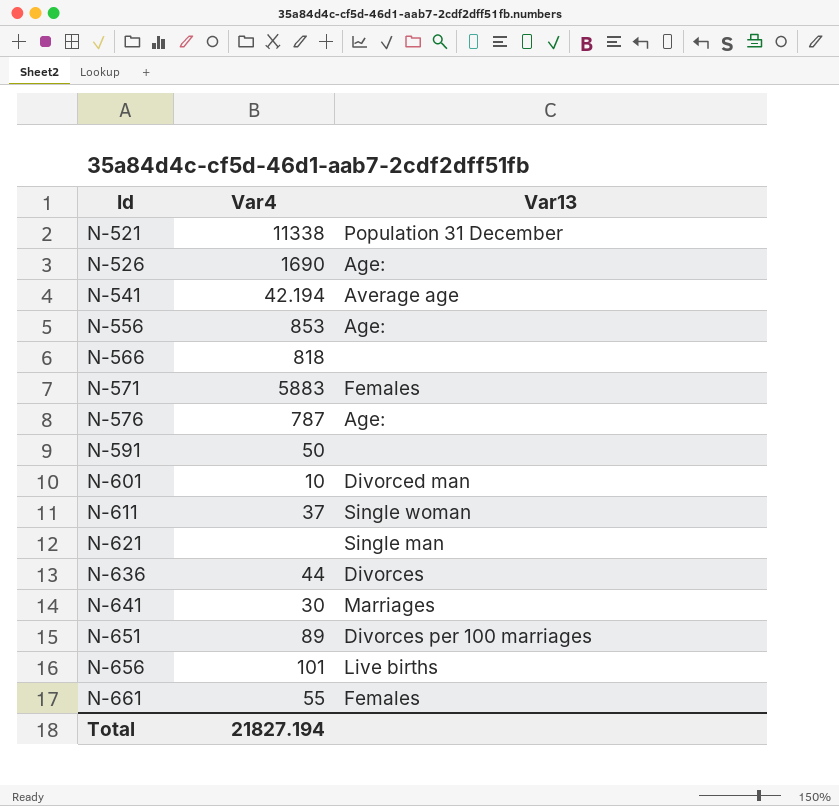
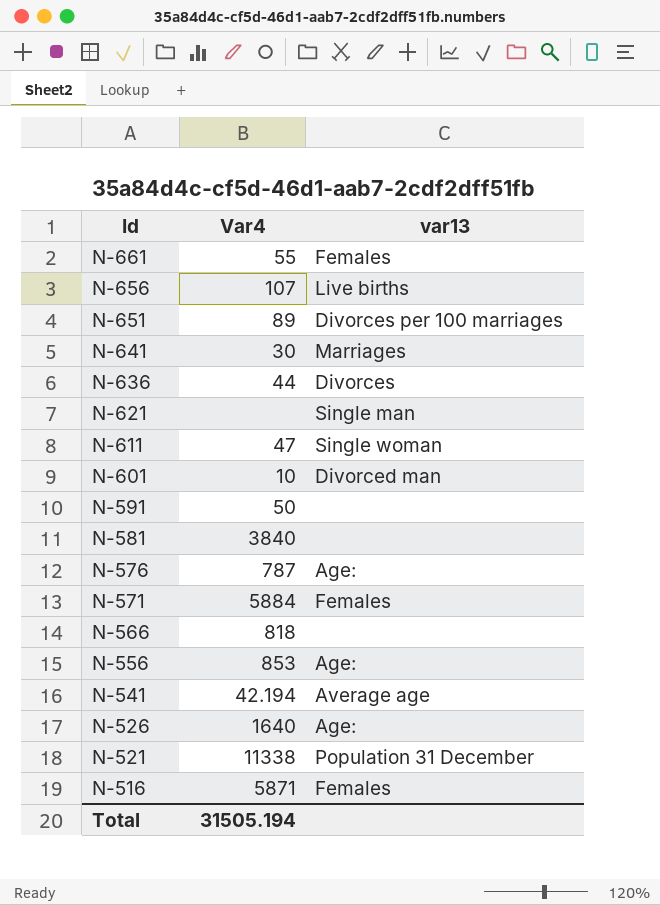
row order: Id ascending -> Id descending
column name: Var13 -> var13
N-656 | Var4: 101 -> 107
N-611 | Var4: 37 -> 47
row N-581: none -> 3840 | none
N-571 | Var4: 5883 -> 5884
N-526 | Var4: 1690 -> 1640
row N-516: none -> 5871 | Females
Total | Var4: 21827.194 -> 31505.194

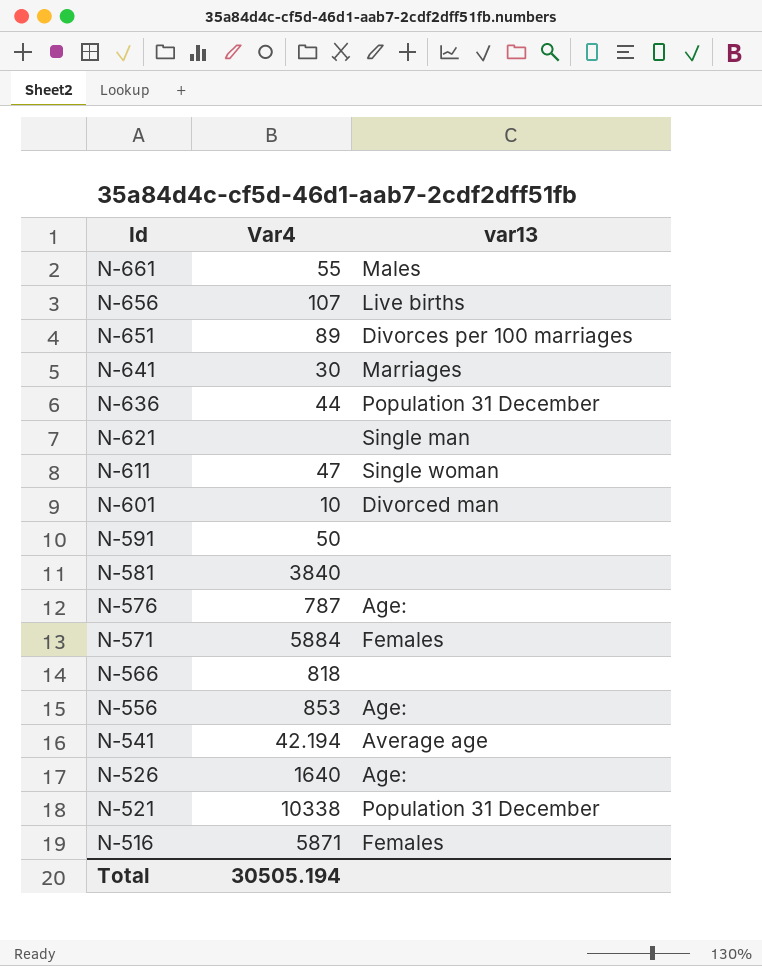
N-661 | var13: Females -> Males
N-636 | var13: Divorces -> Population 31 December
N-521 | Var4: 11338 -> 10338
Total | Var4: 31505.194 -> 30505.194

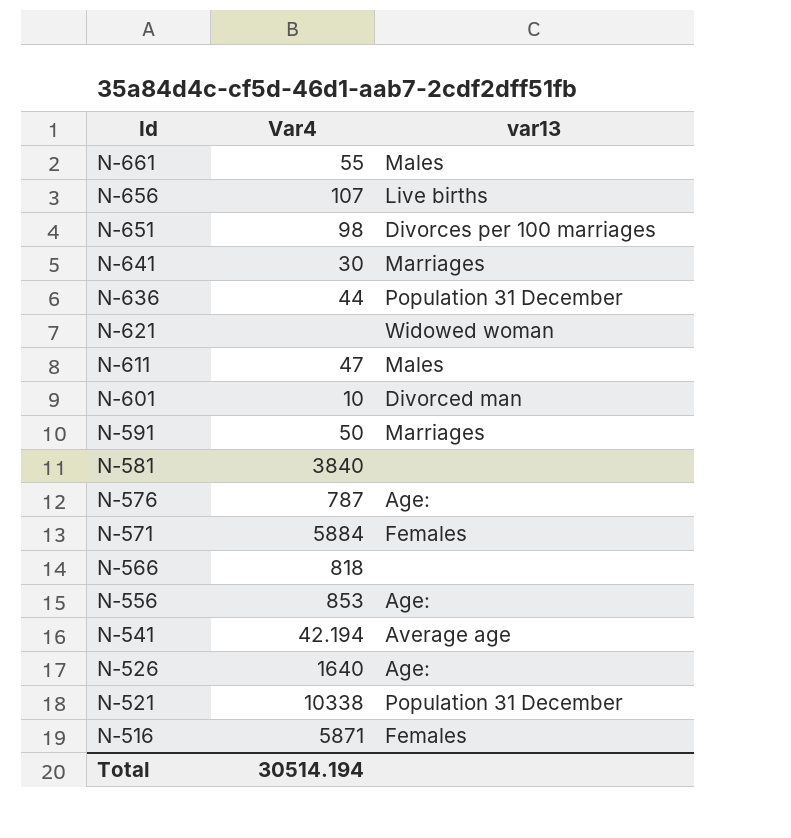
N-651 | Var4: 89 -> 98
N-621 | var13: Single man -> Widowed woman
N-611 | var13: Single woman -> Males
N-591 | var13: none -> Marriages
Total | Var4: 30505.194 -> 30514.194

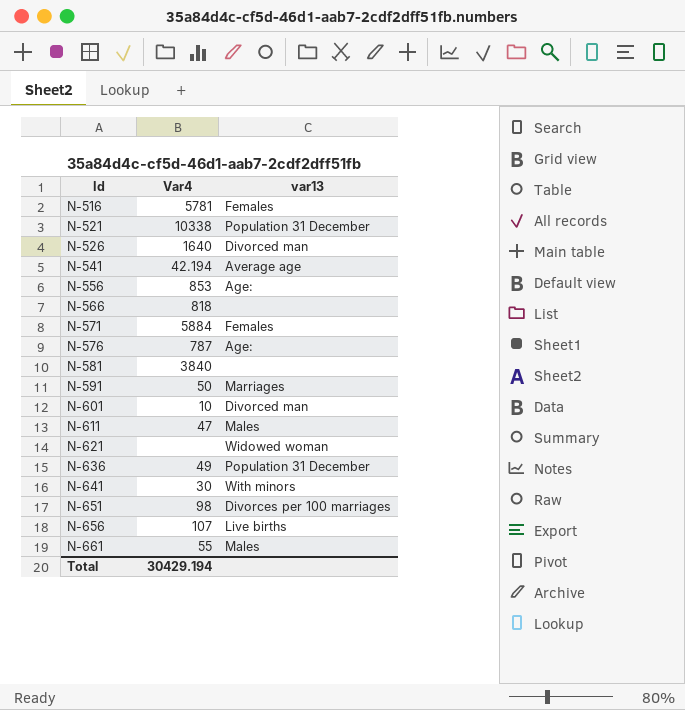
row order: Id descending -> Id ascending
N-516 | Var4: 5871 -> 5781
N-526 | var13: Age: -> Divorced man
N-636 | Var4: 44 -> 49
N-641 | var13: Marriages -> With minors
Total | Var4: 30514.194 -> 30429.194

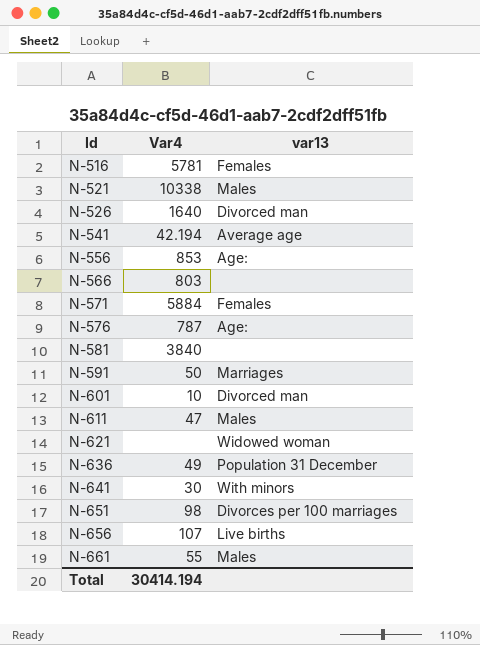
N-521 | var13: Population 31 December -> Males
N-566 | Var4: 818 -> 803
Total | Var4: 30429.194 -> 30414.194

